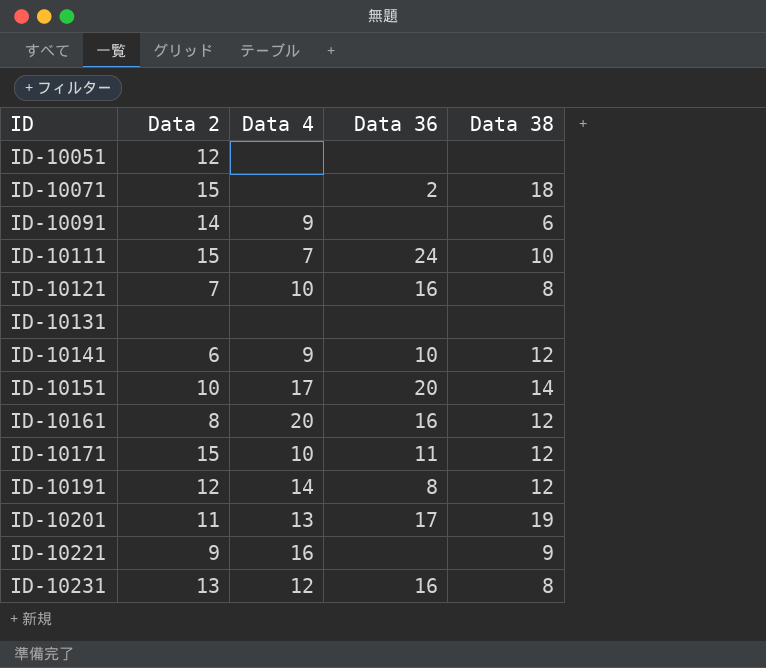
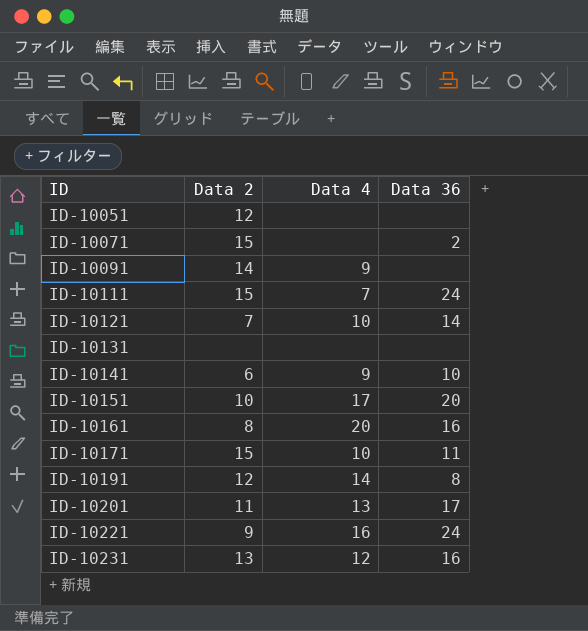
column Data 38 | position: 5 -> none
ID-10121 | Data 36: 16 -> 14
ID-10221 | Data 36: none -> 24

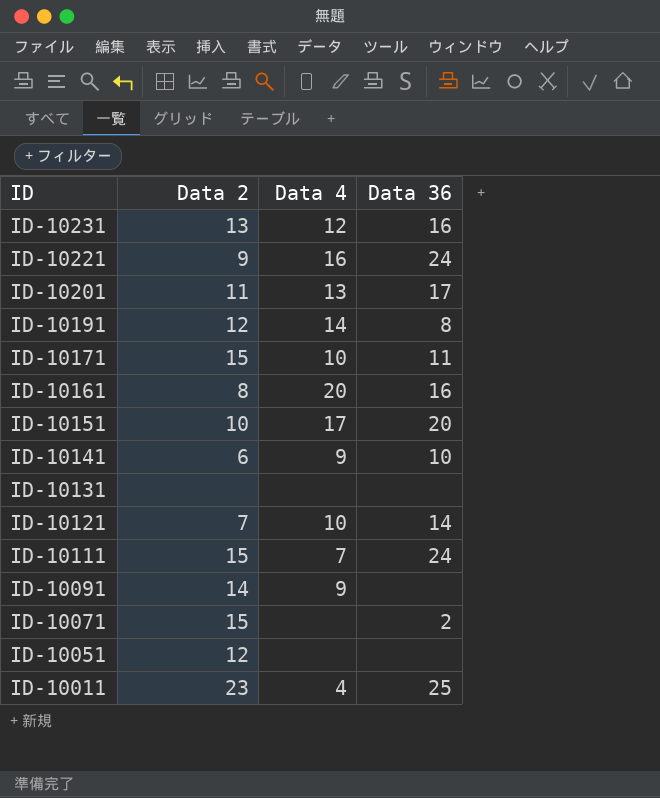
row order: ID ascending -> ID descending
row ID-10011: none -> 23 | 4 | 25

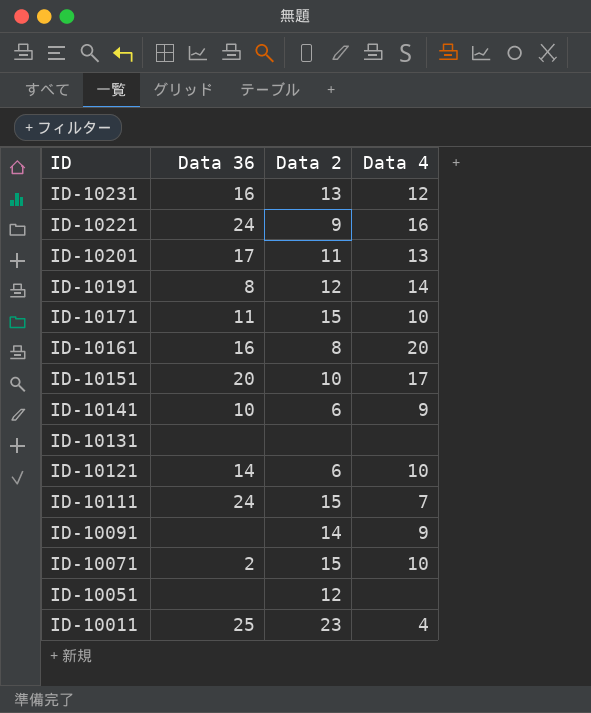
column Data 36 | position: 4 -> 2
ID-10121 | Data 2: 7 -> 6
ID-10071 | Data 4: none -> 10

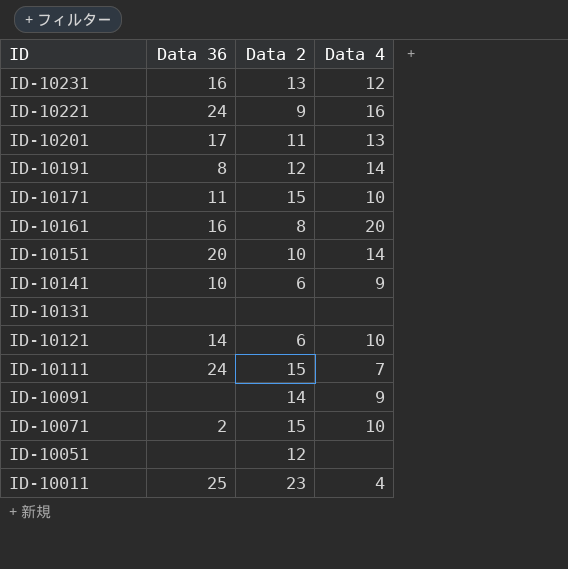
ID-10151 | Data 4: 17 -> 14

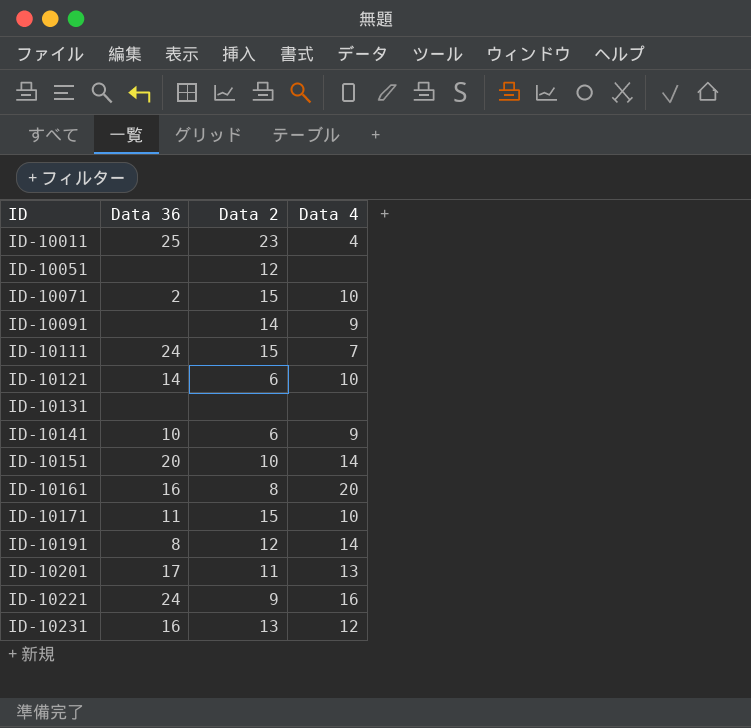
row order: ID descending -> ID ascending

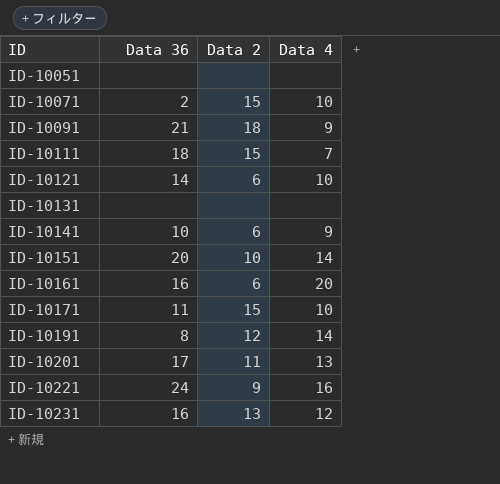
row ID-10011: 25 | 23 | 4 -> none
ID-10051 | Data 2: 12 -> none
ID-10091 | Data 36: none -> 21
ID-10091 | Data 2: 14 -> 18
ID-10111 | Data 36: 24 -> 18
ID-10161 | Data 2: 8 -> 6

